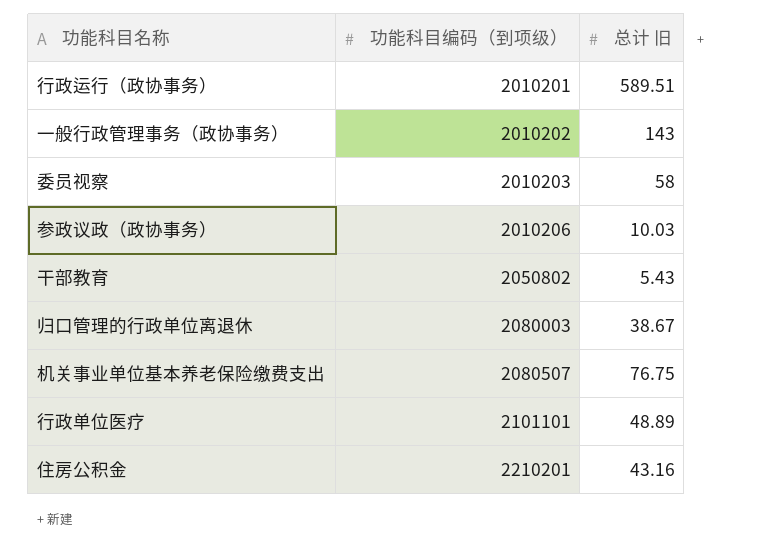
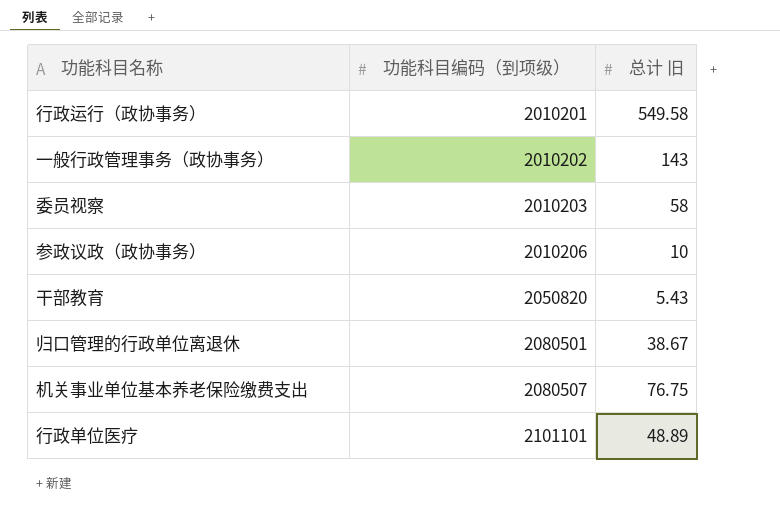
row 住房公积金: 2210201 | 43.16 -> none
行政运行（政协事务） | 总计 旧: 589.51 -> 549.58
参政议政（政协事务） | 总计 旧: 10.03 -> 10
干部教育 | 功能科目编码（到项级）: 2050802 -> 2050820
归口管理的行政单位离退休 | 功能科目编码（到项级）: 2080003 -> 2080501

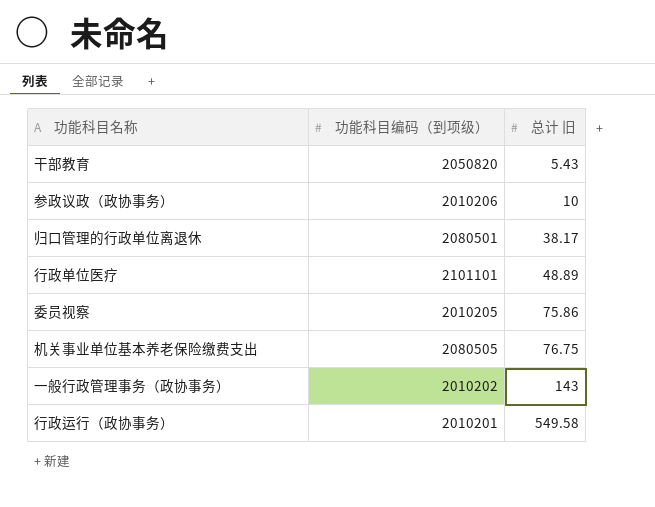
row order: 功能科目编码（到项级） ascending -> 总计 旧 ascending
归口管理的行政单位离退休 | 总计 旧: 38.67 -> 38.17
委员视察 | 功能科目编码（到项级）: 2010203 -> 2010205
委员视察 | 总计 旧: 58 -> 75.86
机关事业单位基本养老保险缴费支出 | 功能科目编码（到项级）: 2080507 -> 2080505

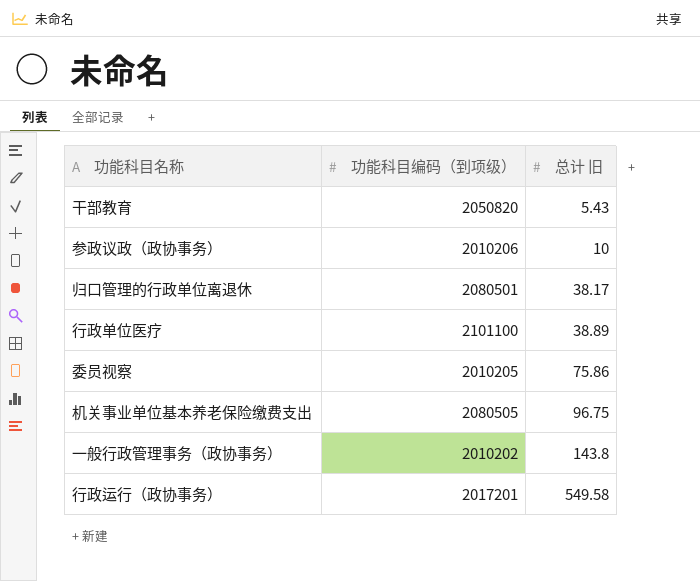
行政单位医疗 | 功能科目编码（到项级）: 2101101 -> 2101100
行政单位医疗 | 总计 旧: 48.89 -> 38.89
机关事业单位基本养老保险缴费支出 | 总计 旧: 76.75 -> 96.75
一般行政管理事务（政协事务） | 总计 旧: 143 -> 143.8
行政运行（政协事务） | 功能科目编码（到项级）: 2010201 -> 2017201

